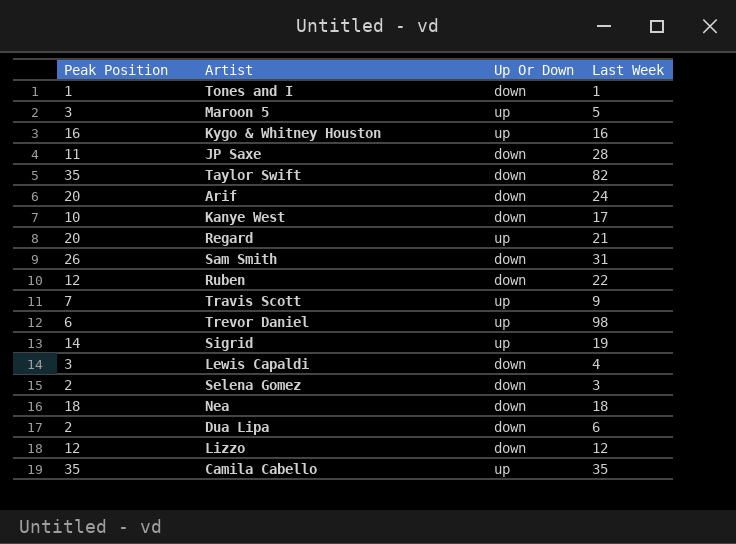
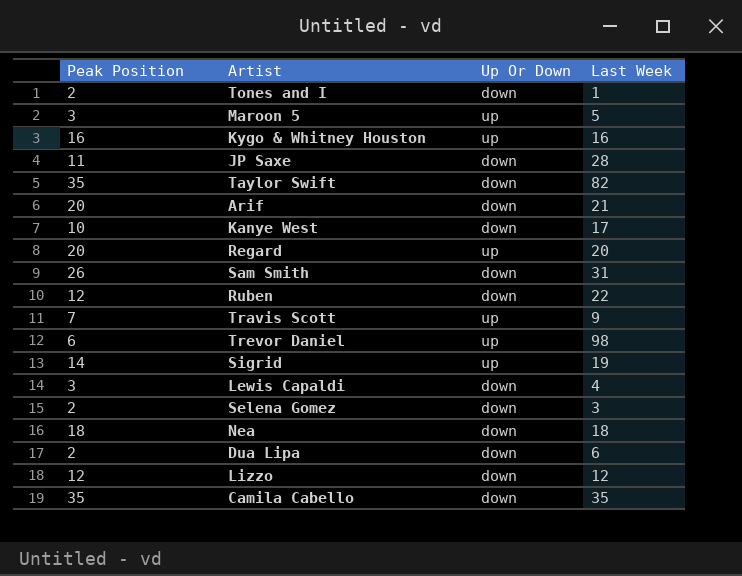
Tones and I | Peak Position: 1 -> 2
Arif | Last Week: 24 -> 21
Regard | Last Week: 21 -> 20
Camila Cabello | Up Or Down: up -> down

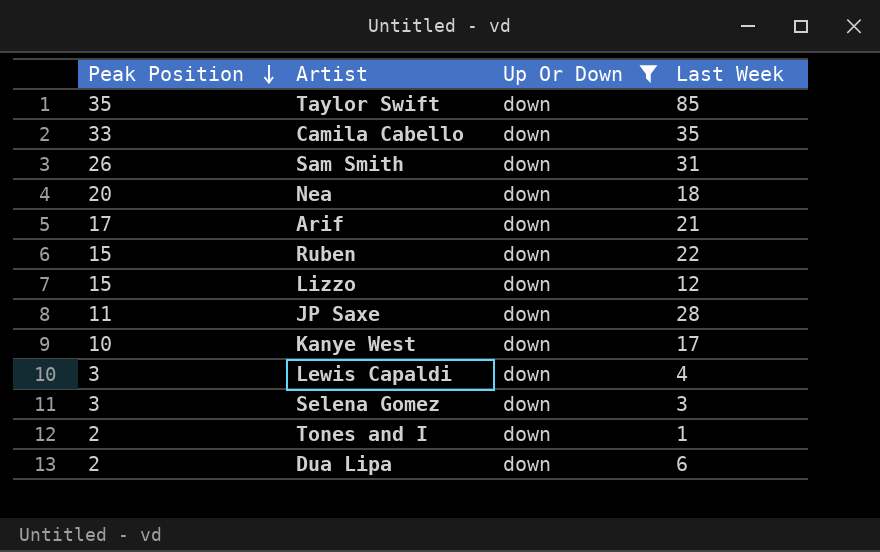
filter: none -> Up Or Down = down
row order: none -> Peak Position descending
Taylor Swift | Last Week: 82 -> 85
Camila Cabello | Peak Position: 35 -> 33
Nea | Peak Position: 18 -> 20
Arif | Peak Position: 20 -> 17
Ruben | Peak Position: 12 -> 15
Lizzo | Peak Position: 12 -> 15
Selena Gomez | Peak Position: 2 -> 3

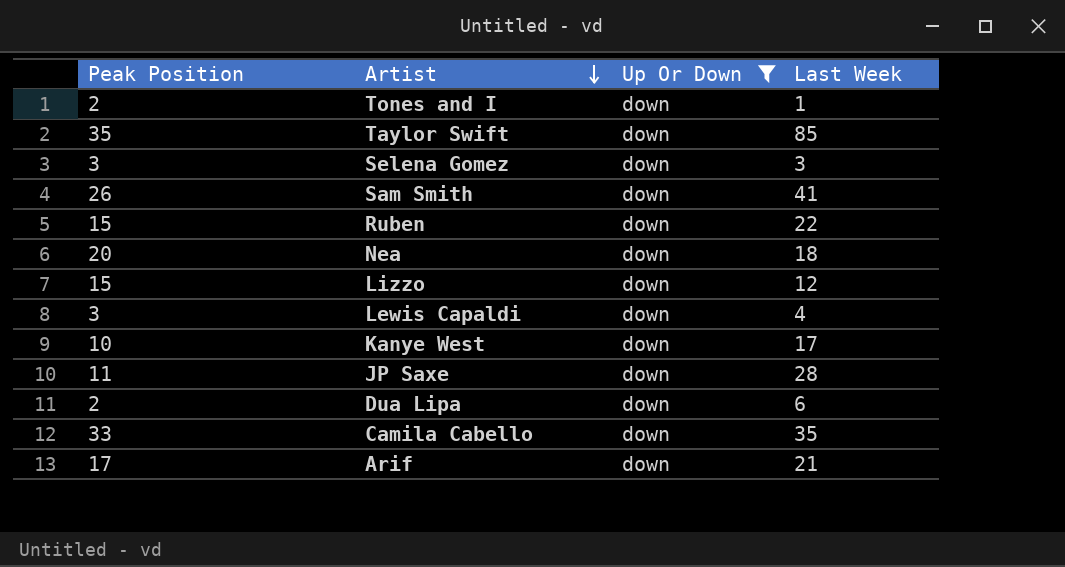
row order: Peak Position descending -> Artist descending
Sam Smith | Last Week: 31 -> 41

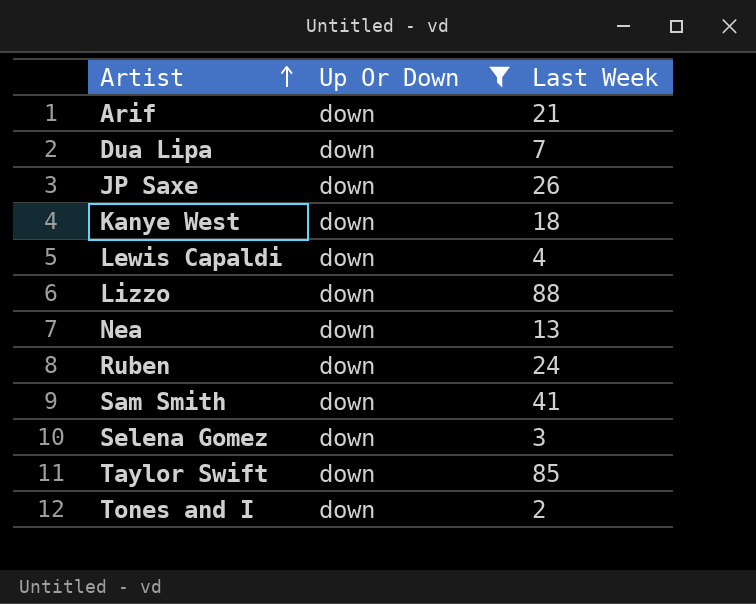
row order: Artist descending -> Artist ascending
column Peak Position | position: 1 -> none
row Camila Cabello: 33 | down | 35 -> none
Dua Lipa | Last Week: 6 -> 7
JP Saxe | Last Week: 28 -> 26
Kanye West | Last Week: 17 -> 18
Lizzo | Last Week: 12 -> 88
Nea | Last Week: 18 -> 13
Ruben | Last Week: 22 -> 24
Tones and I | Last Week: 1 -> 2

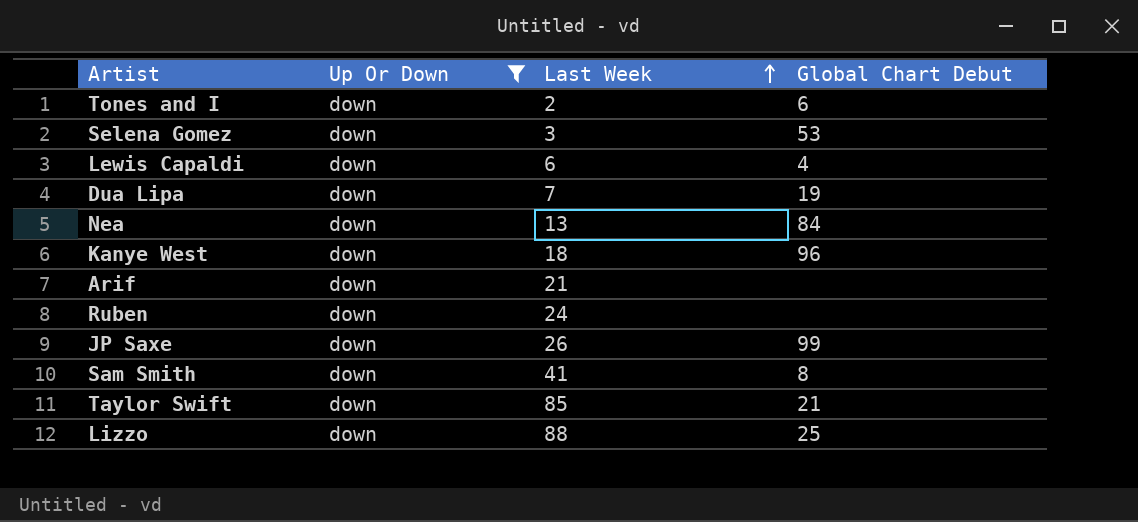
row order: Artist ascending -> Last Week ascending
column Global Chart Debut | position: none -> 4
Lewis Capaldi | Last Week: 4 -> 6

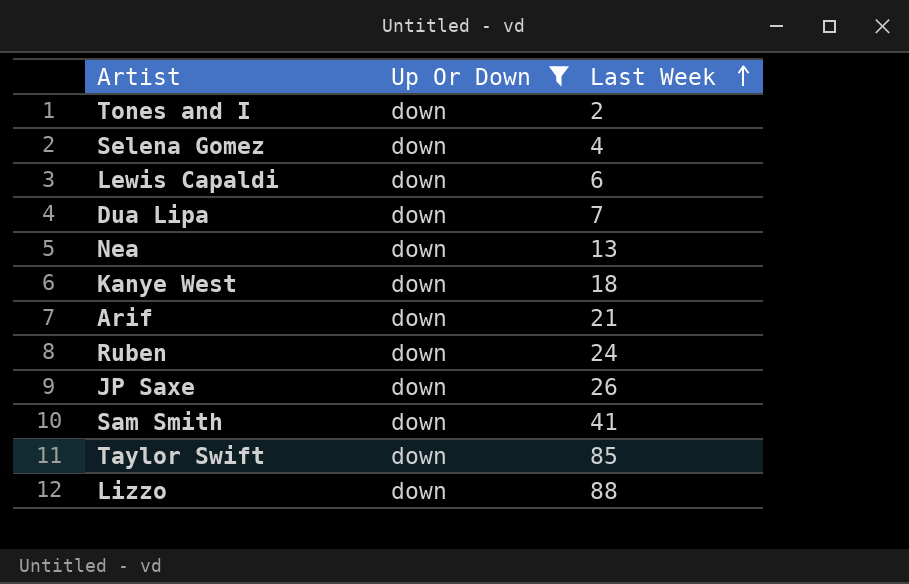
column Global Chart Debut | position: 4 -> none
Selena Gomez | Last Week: 3 -> 4

